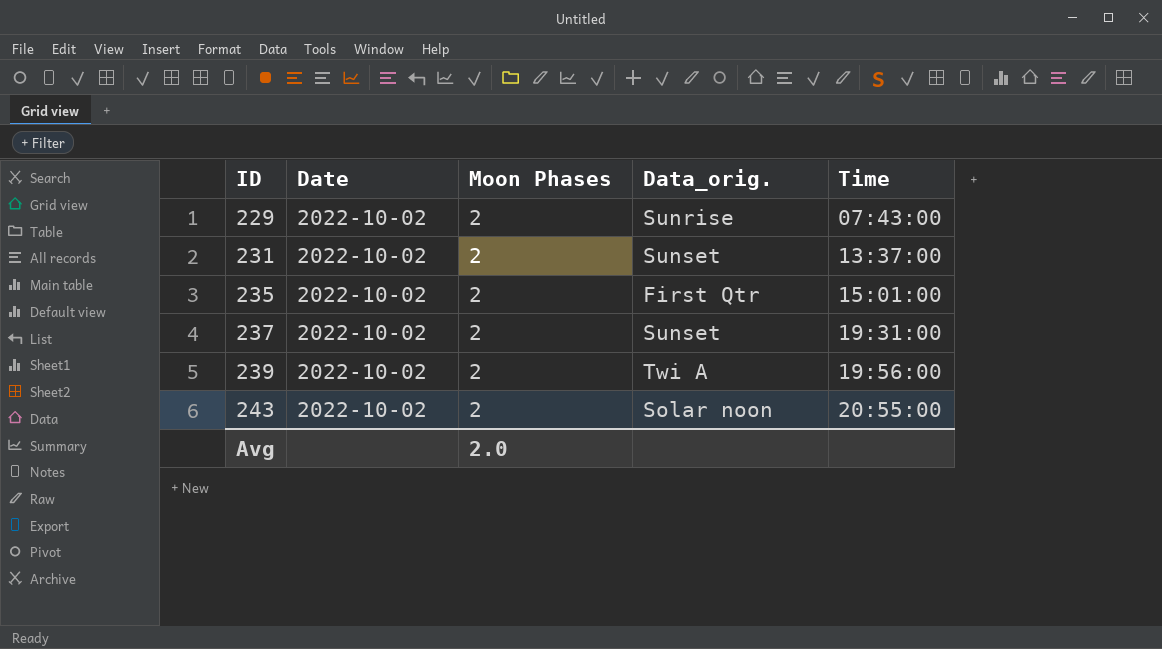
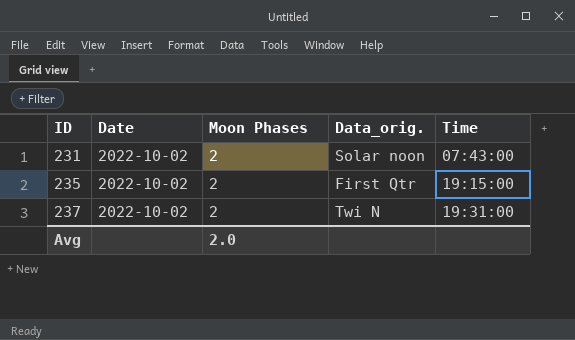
row 229: 2022-10-02 | 2 | Sunrise | 07:43:00 -> none
row 239: 2022-10-02 | 2 | Twi A | 19:56:00 -> none
row 243: 2022-10-02 | 2 | Solar noon | 20:55:00 -> none
231 | Data_orig.: Sunset -> Solar noon
231 | Time: 13:37:00 -> 07:43:00
235 | Time: 15:01:00 -> 19:15:00
237 | Data_orig.: Sunset -> Twi N

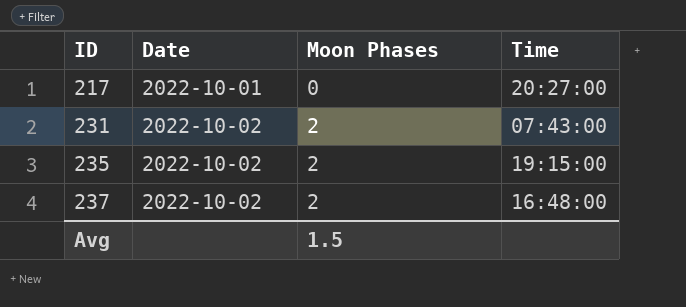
column Data_orig. | position: 4 -> none
row 217: none -> 2022-10-01 | 0 | 20:27:00
237 | Time: 19:31:00 -> 16:48:00
Avg | Moon Phases: 2.0 -> 1.5

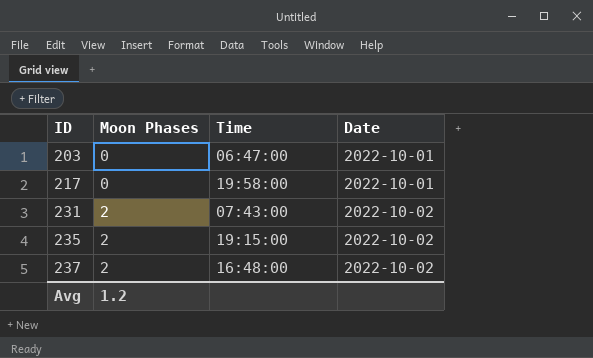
column Date | position: 2 -> 4
row 203: none -> 0 | 06:47:00 | 2022-10-01
217 | Time: 20:27:00 -> 19:58:00
Avg | Moon Phases: 1.5 -> 1.2

